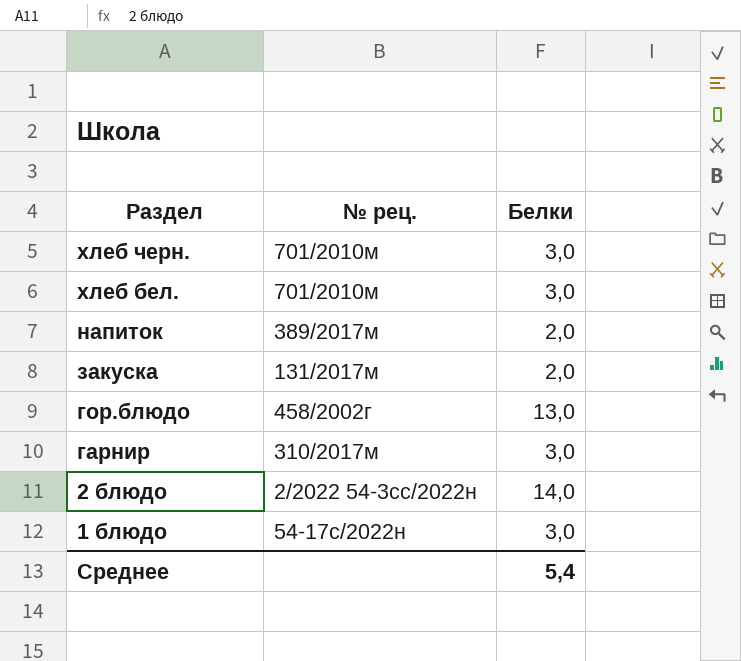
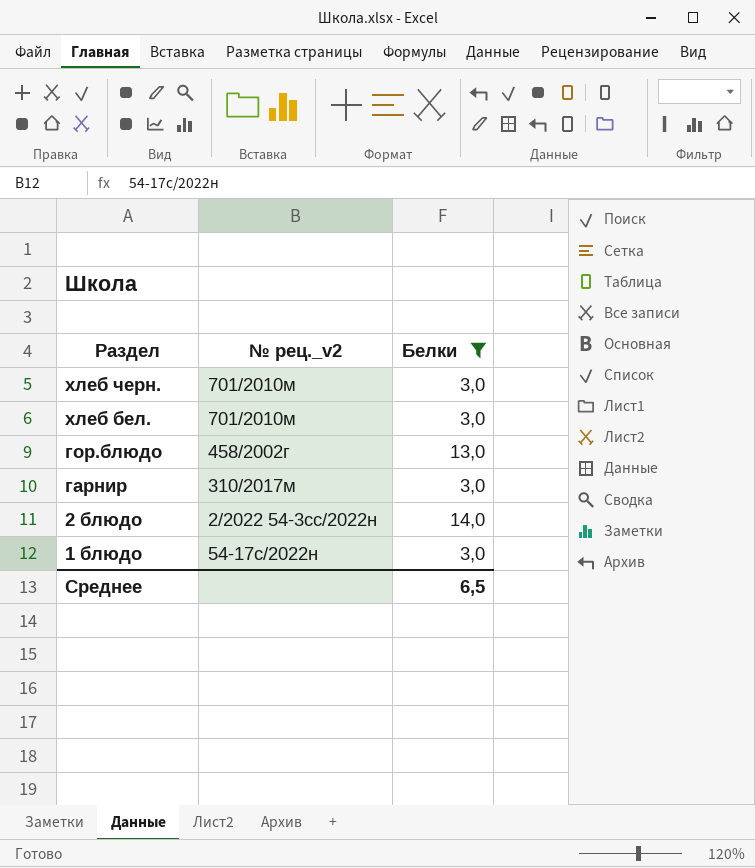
filter: none -> Белки != 2,0
column name: № рец. -> № рец._v2
Среднее | Белки: 5,4 -> 6,5

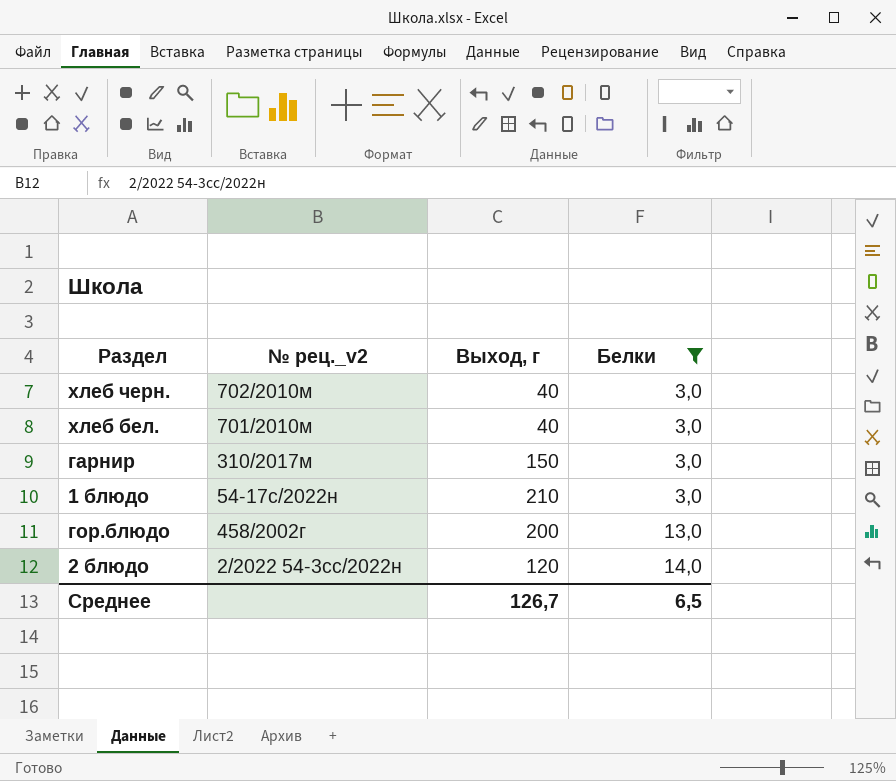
row order: Раздел descending -> Белки ascending
column Выход, г | position: none -> 3
хлеб черн. | № рец._v2: 701/2010м -> 702/2010м

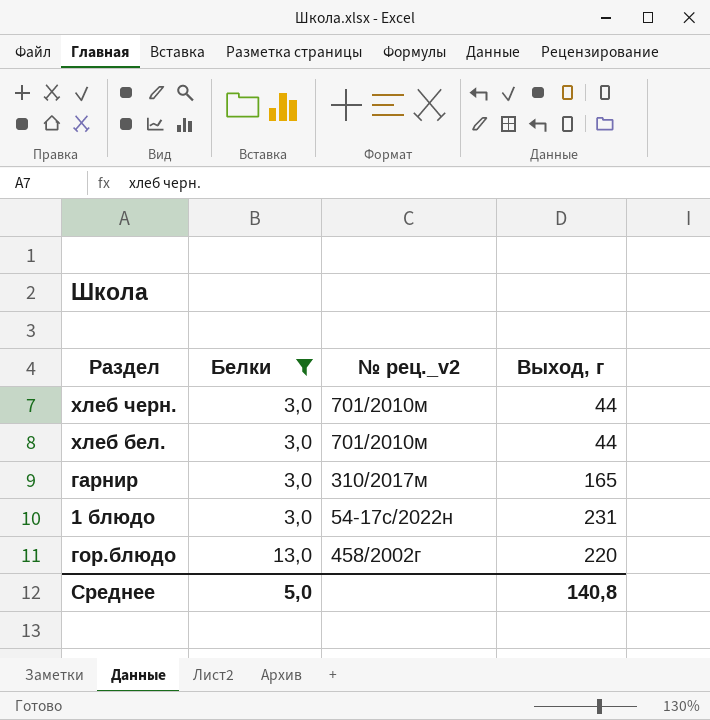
column Белки | position: 4 -> 2
row 2 блюдо: 2/2022 54-3сс/2022н | 120 | 14,0 -> none
хлеб черн. | № рец._v2: 702/2010м -> 701/2010м
хлеб черн. | Выход, г: 40 -> 44
хлеб бел. | Выход, г: 40 -> 44
гарнир | Выход, г: 150 -> 165
1 блюдо | Выход, г: 210 -> 231
гор.блюдо | Выход, г: 200 -> 220
Среднее | Белки: 6,5 -> 5,0
Среднее | Выход, г: 126,7 -> 140,8

